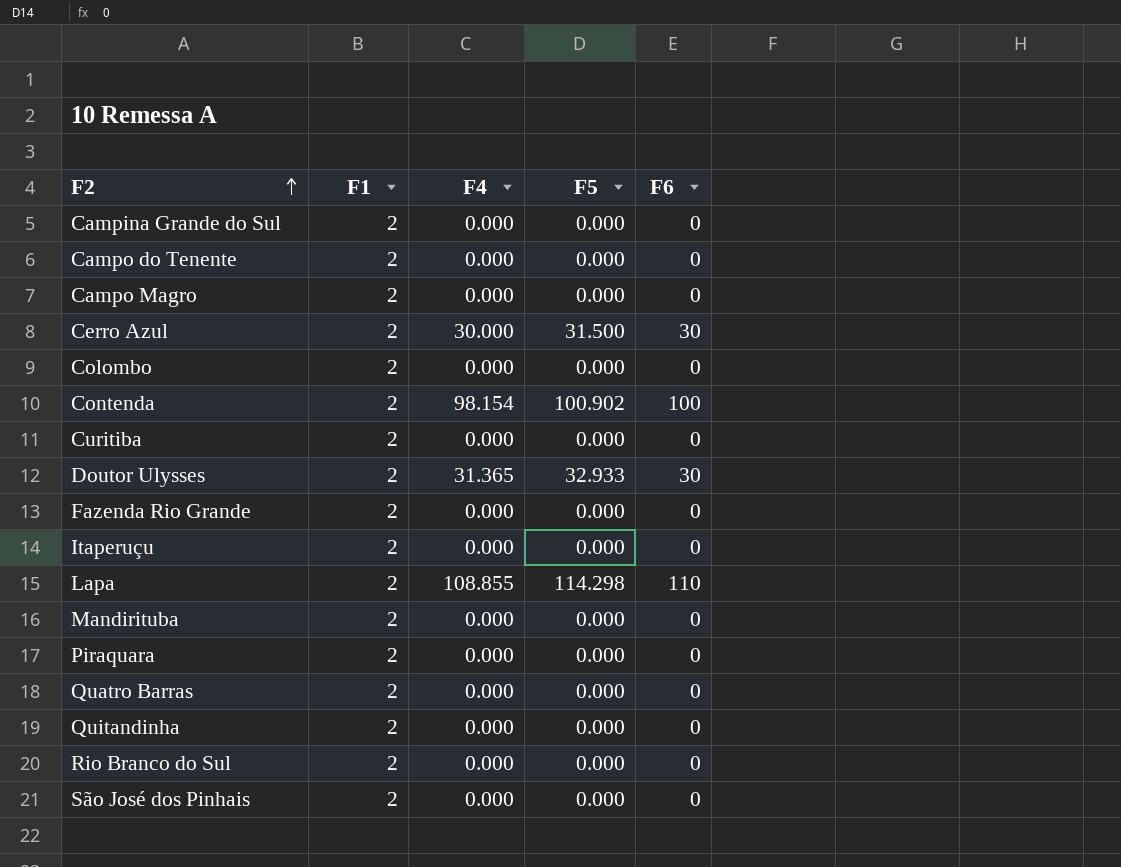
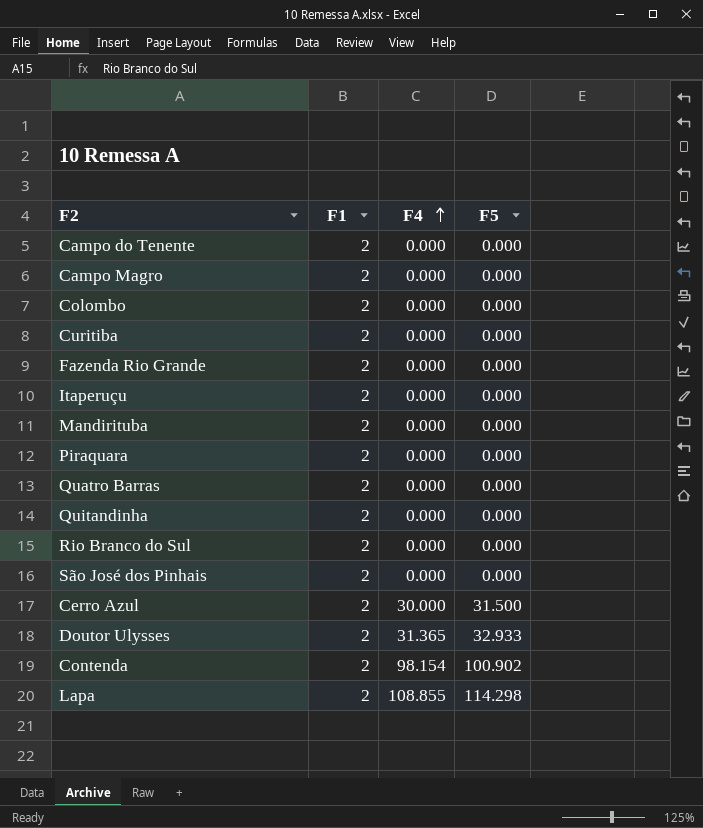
row order: F2 ascending -> F4 ascending
column F6 | position: 5 -> none
row Campina Grande do Sul: 2 | 0.000 | 0.000 | 0 -> none

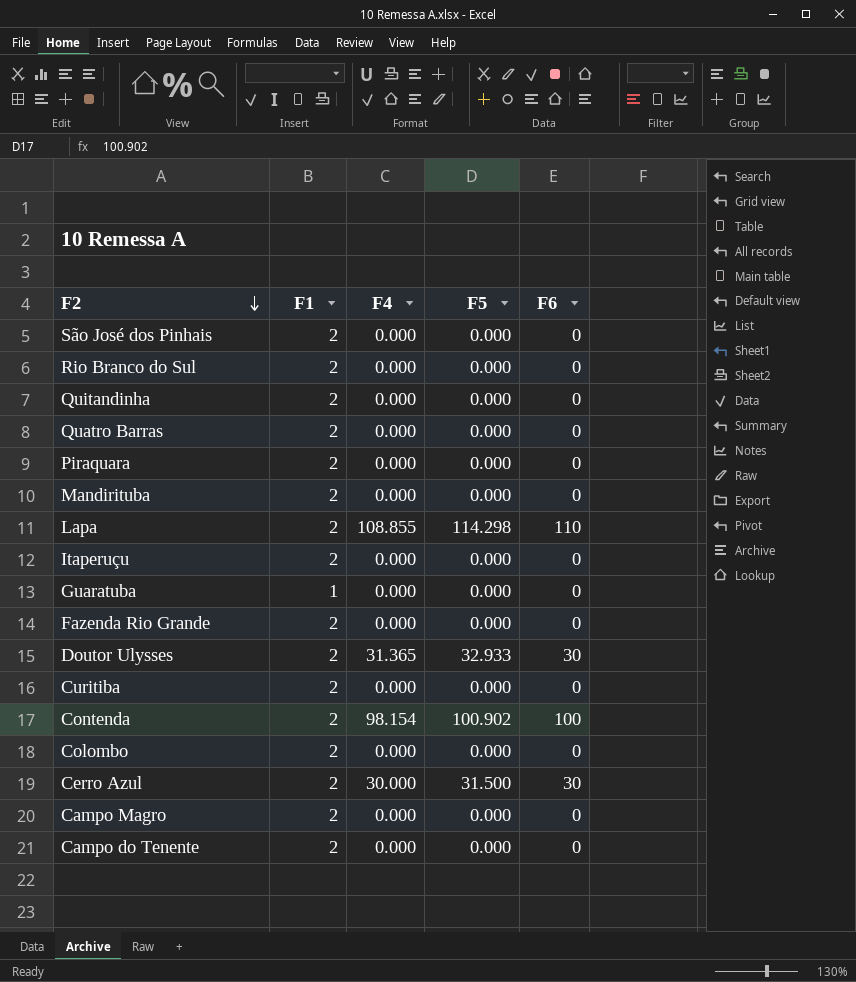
row order: F4 ascending -> F2 descending
column F6 | position: none -> 5
row Guaratuba: none -> 1 | 0.000 | 0.000 | 0

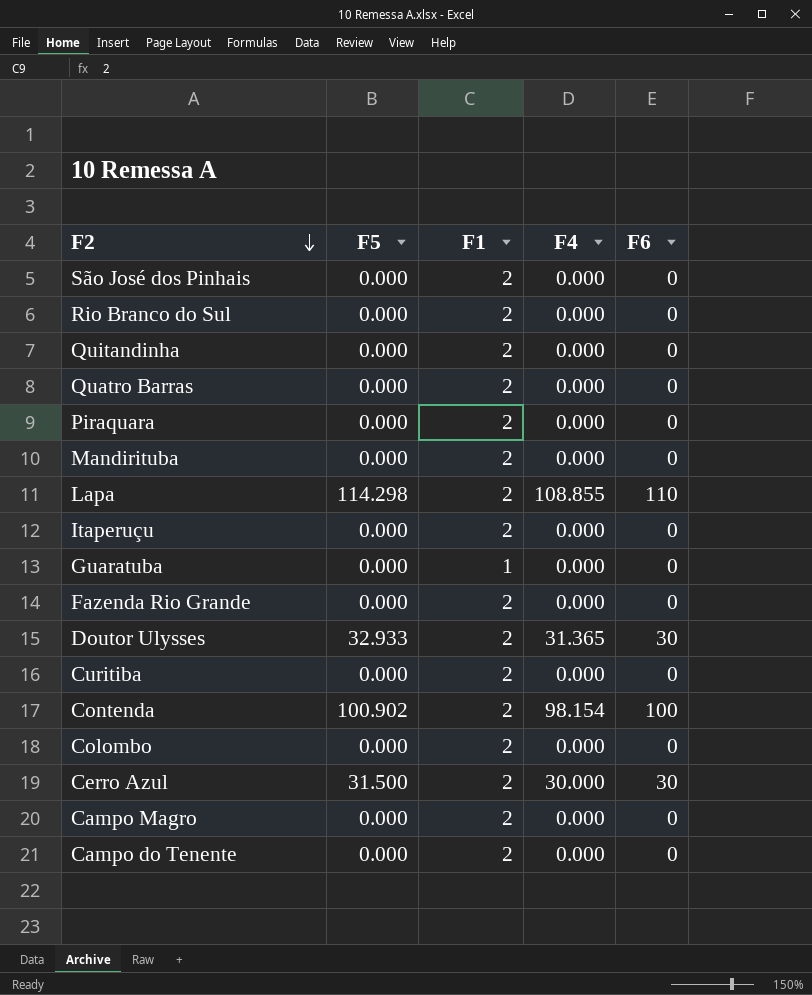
column F5 | position: 4 -> 2

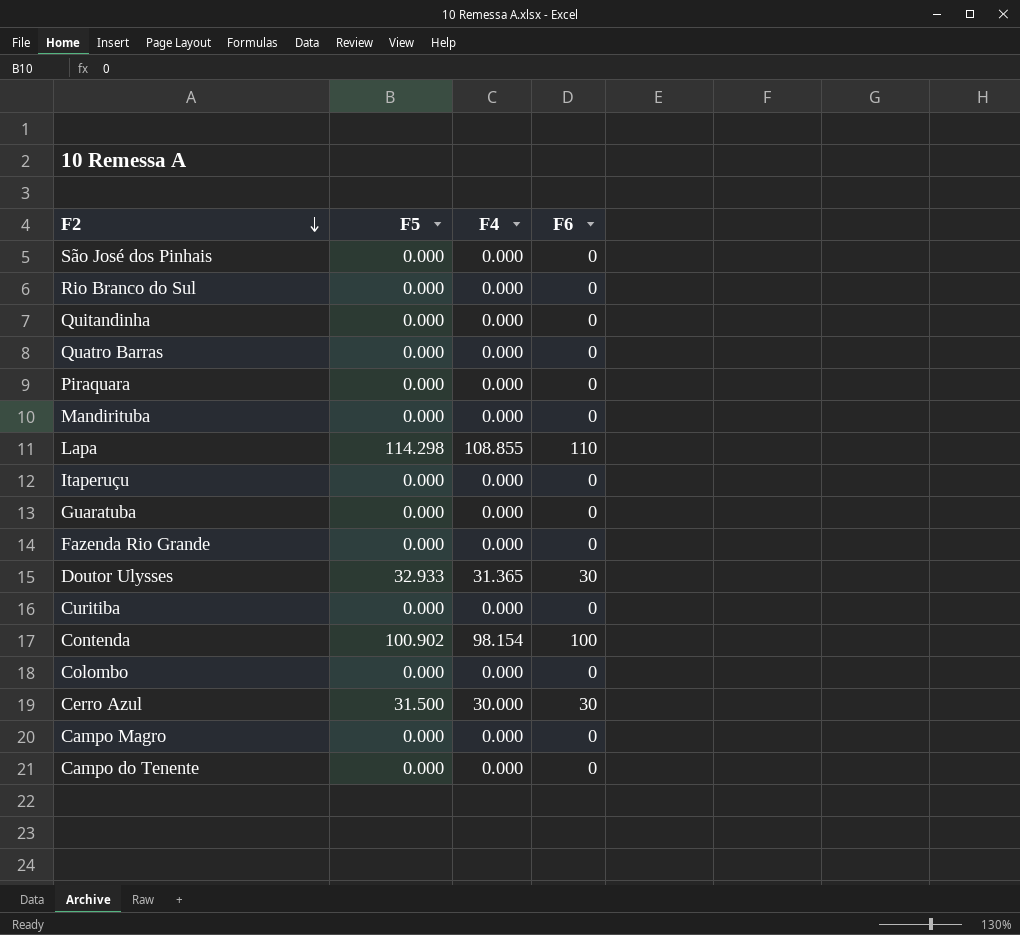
column F1 | position: 3 -> none

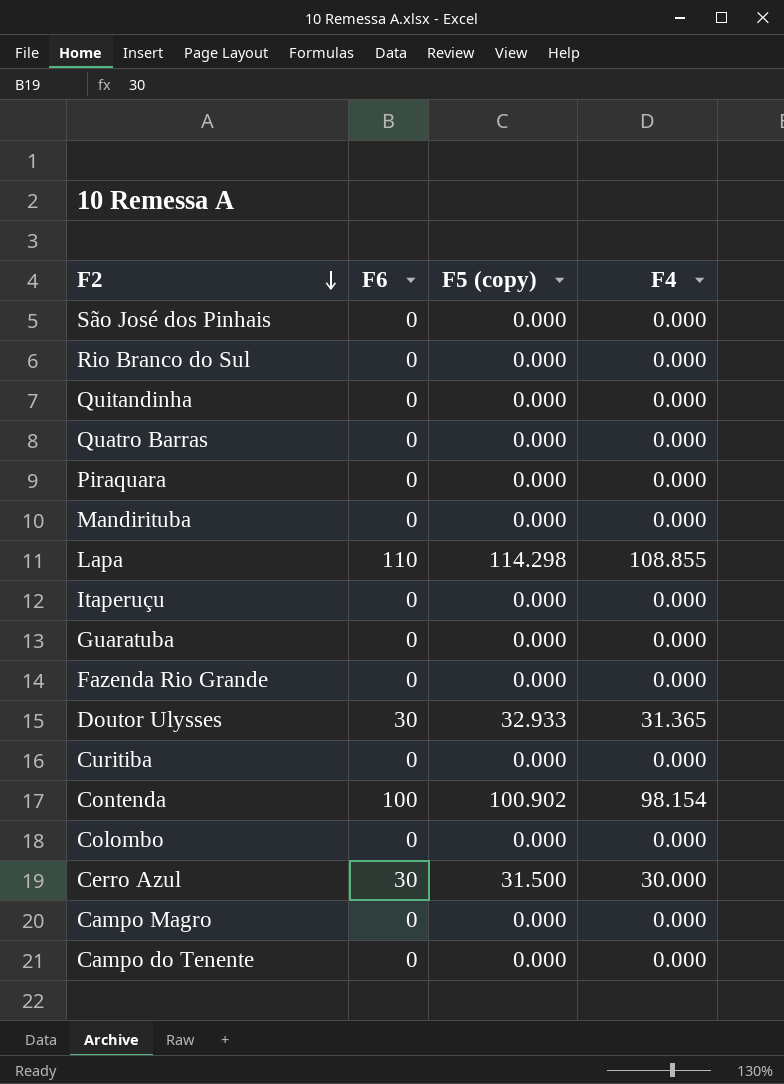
column F6 | position: 4 -> 2
column name: F5 -> F5 (copy)

